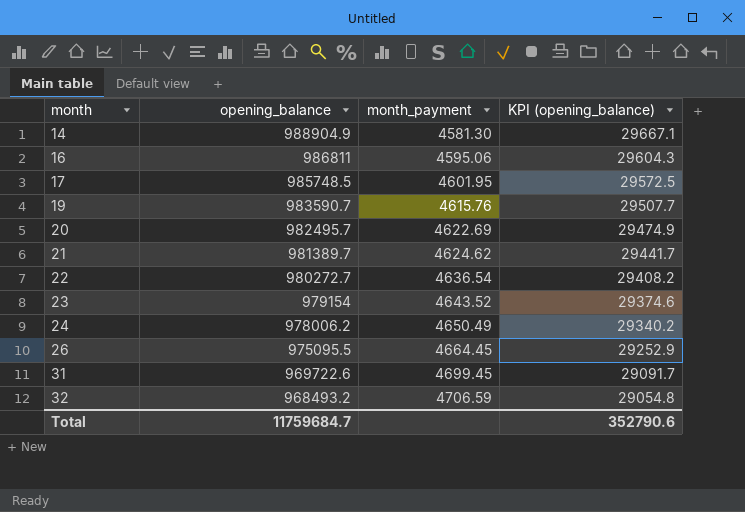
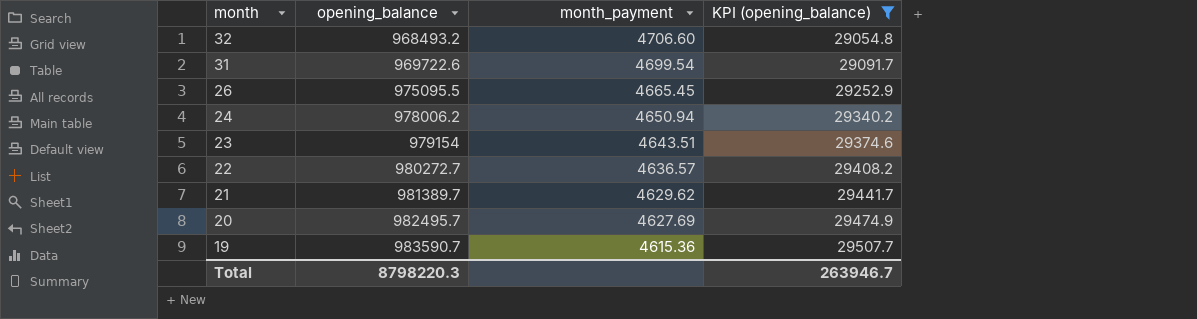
filter: none -> KPI (opening_balance) <= 29507.7
row order: month ascending -> month descending
32 | month_payment: 4706.59 -> 4706.60
31 | month_payment: 4699.45 -> 4699.54
26 | month_payment: 4664.45 -> 4665.45
24 | month_payment: 4650.49 -> 4650.94
23 | month_payment: 4643.52 -> 4643.51
22 | month_payment: 4636.54 -> 4636.57
21 | month_payment: 4624.62 -> 4629.62
20 | month_payment: 4622.69 -> 4627.69
19 | month_payment: 4615.76 -> 4615.36
Total | opening_balance: 11759684.7 -> 8798220.3
Total | KPI (opening_balance): 352790.6 -> 263946.7

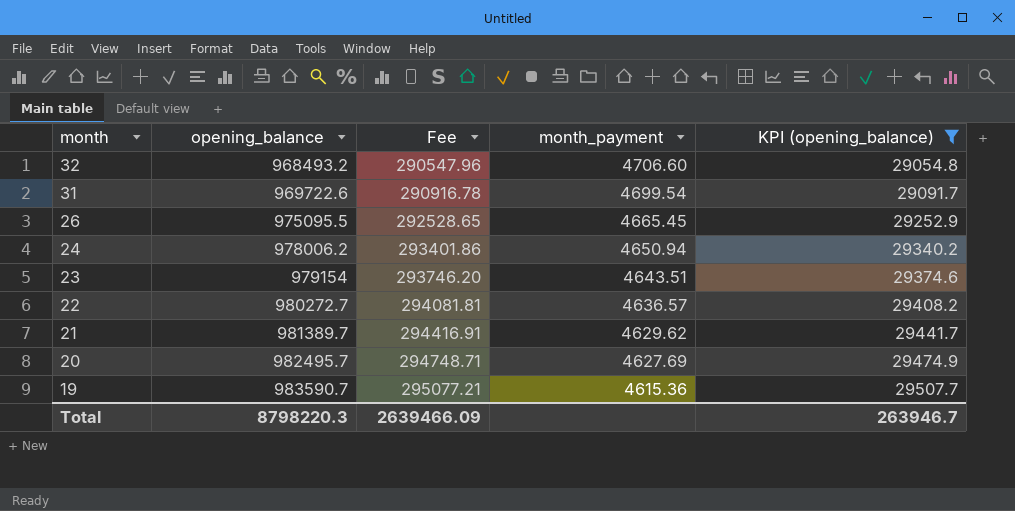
column Fee | formula: none -> [opening_balance] * 0.3

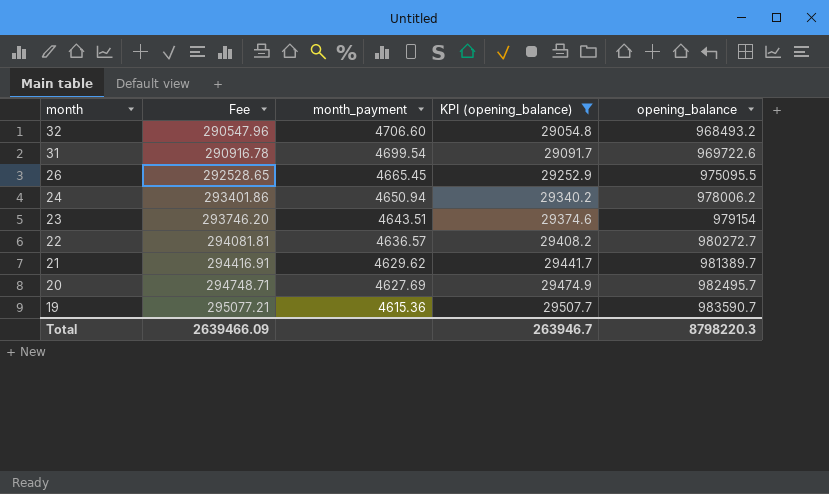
column opening_balance | position: 2 -> 5

